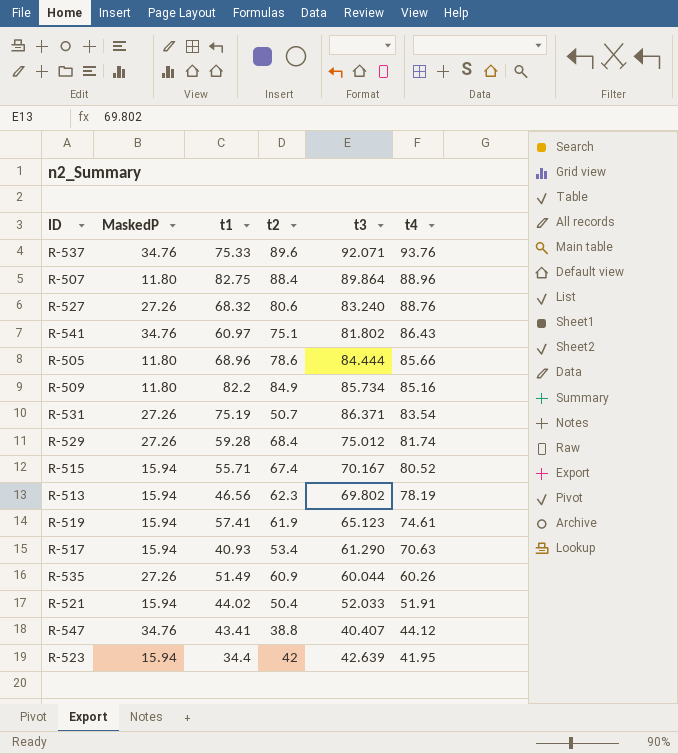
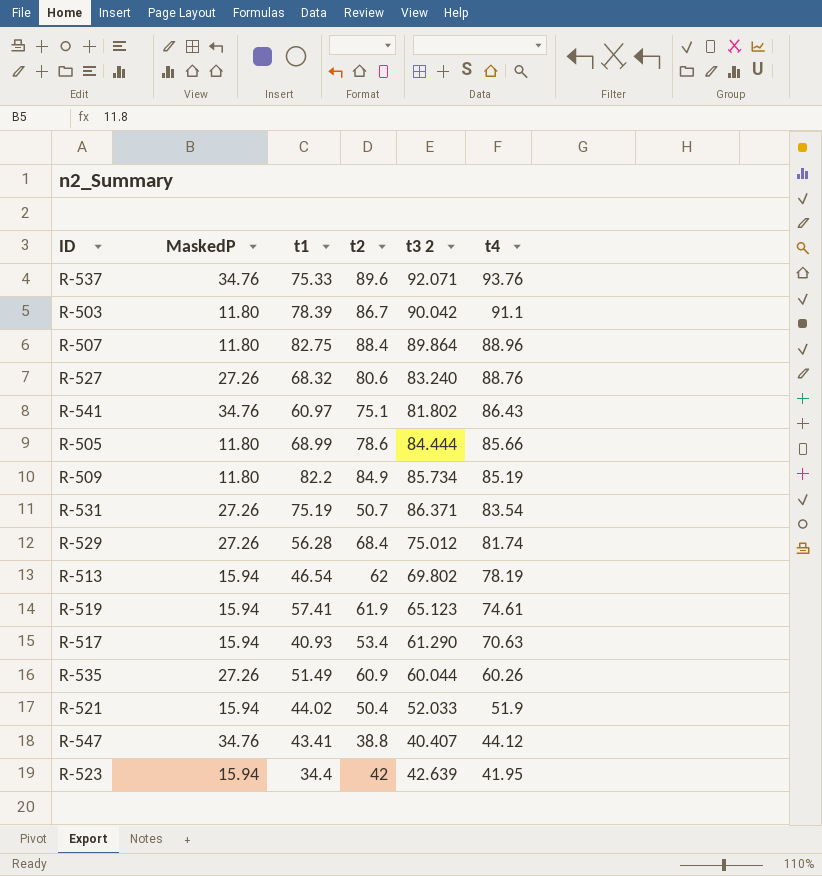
column name: t3 -> t3 2
row R-515: 15.94 | 55.71 | 67.4 | 70.167 | 80.52 -> none
row R-503: none -> 11.80 | 78.39 | 86.7 | 90.042 | 91.1
R-505 | t1: 68.96 -> 68.99
R-509 | t4: 85.16 -> 85.19
R-529 | t1: 59.28 -> 56.28
R-513 | t1: 46.56 -> 46.54
R-513 | t2: 62.3 -> 62
R-521 | t4: 51.91 -> 51.9

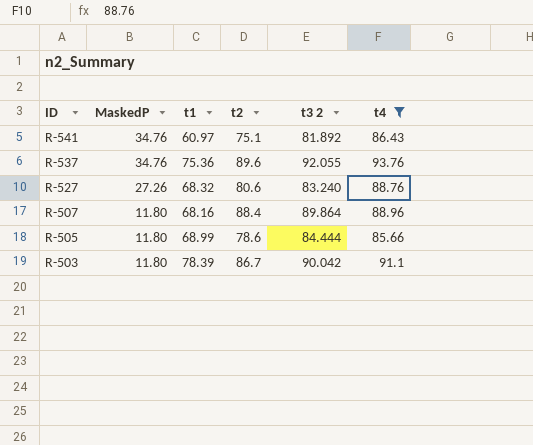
filter: none -> t4 >= 85.66
row order: t4 descending -> ID descending
R-541 | t3 2: 81.802 -> 81.892
R-537 | t1: 75.33 -> 75.36
R-537 | t3 2: 92.071 -> 92.055
R-507 | t1: 82.75 -> 68.16

